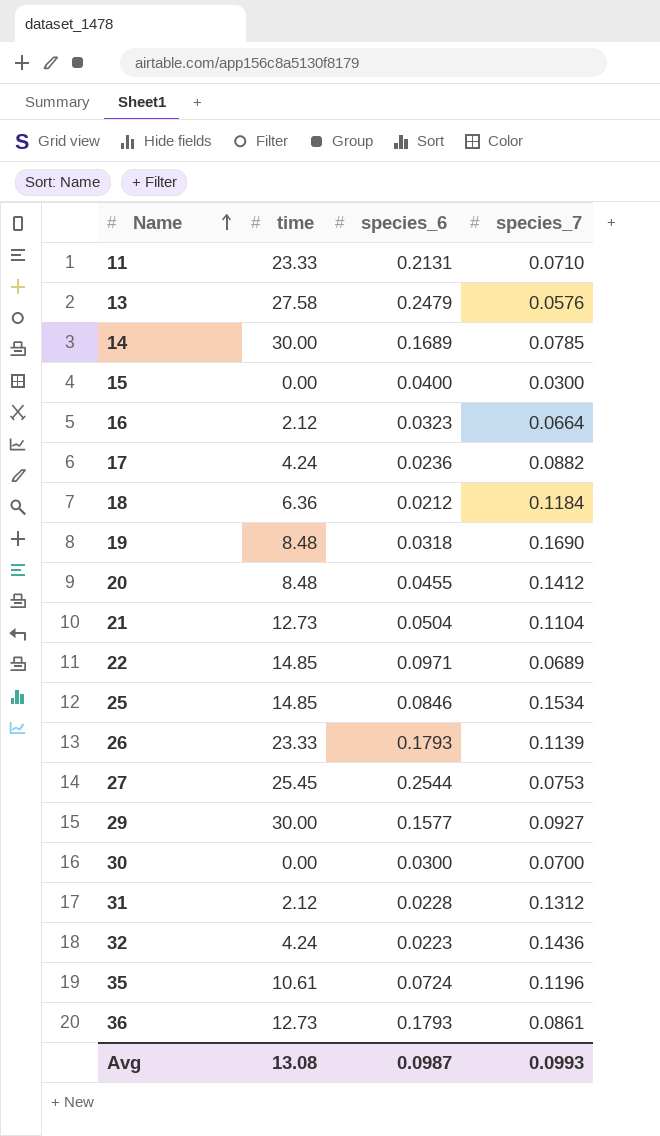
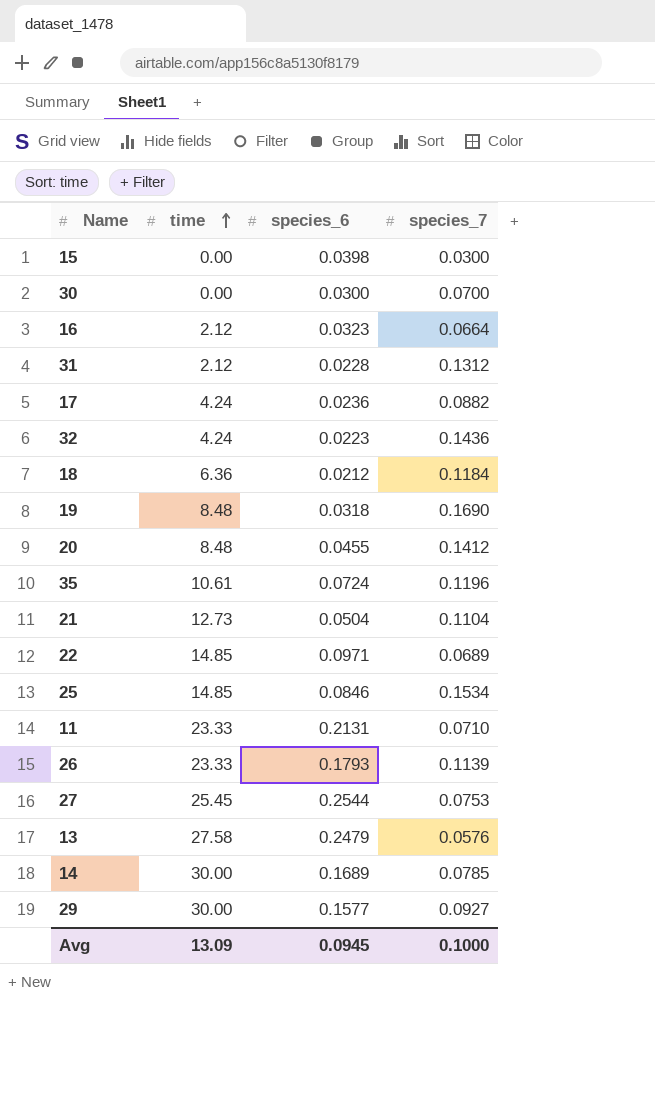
row order: Name ascending -> time ascending
row 36: 12.73 | 0.1793 | 0.0861 -> none
15 | species_6: 0.0400 -> 0.0398
Avg | time: 13.08 -> 13.09
Avg | species_6: 0.0987 -> 0.0945
Avg | species_7: 0.0993 -> 0.1000

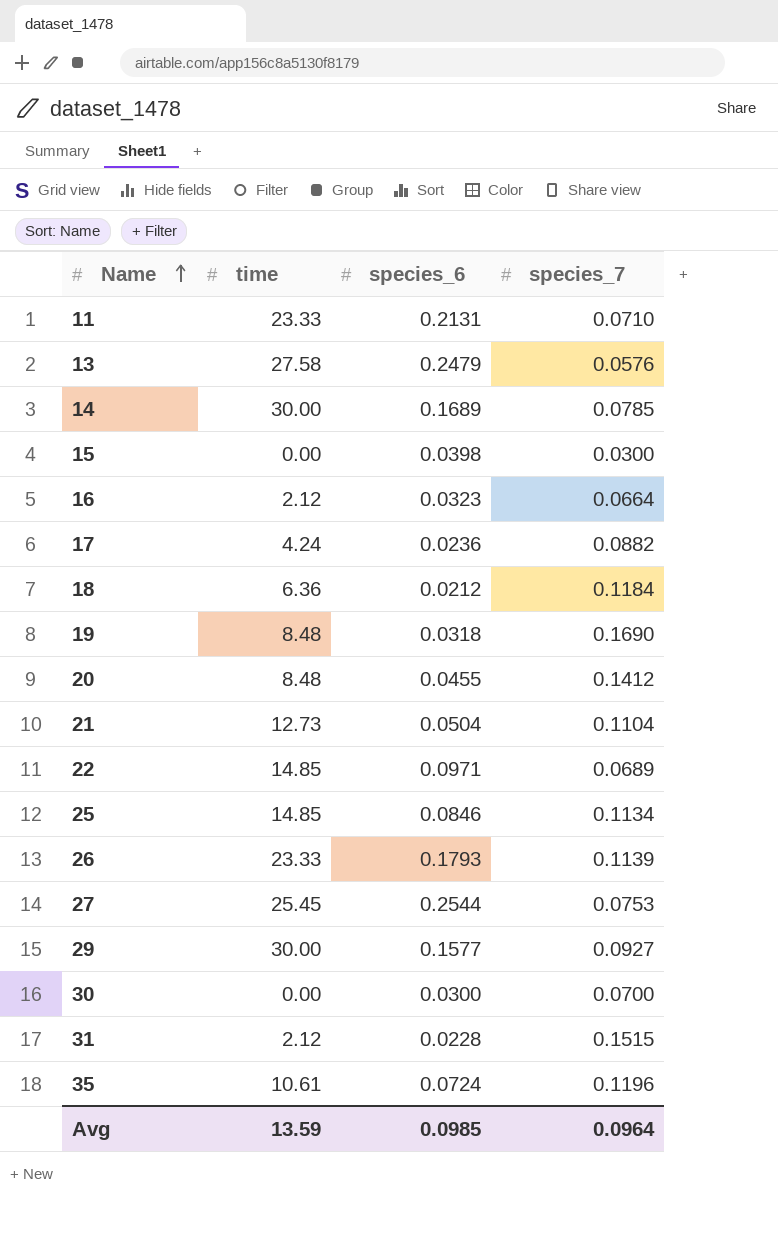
row order: time ascending -> Name ascending
row 32: 4.24 | 0.0223 | 0.1436 -> none
25 | species_7: 0.1534 -> 0.1134
31 | species_7: 0.1312 -> 0.1515
Avg | time: 13.09 -> 13.59
Avg | species_6: 0.0945 -> 0.0985
Avg | species_7: 0.1000 -> 0.0964

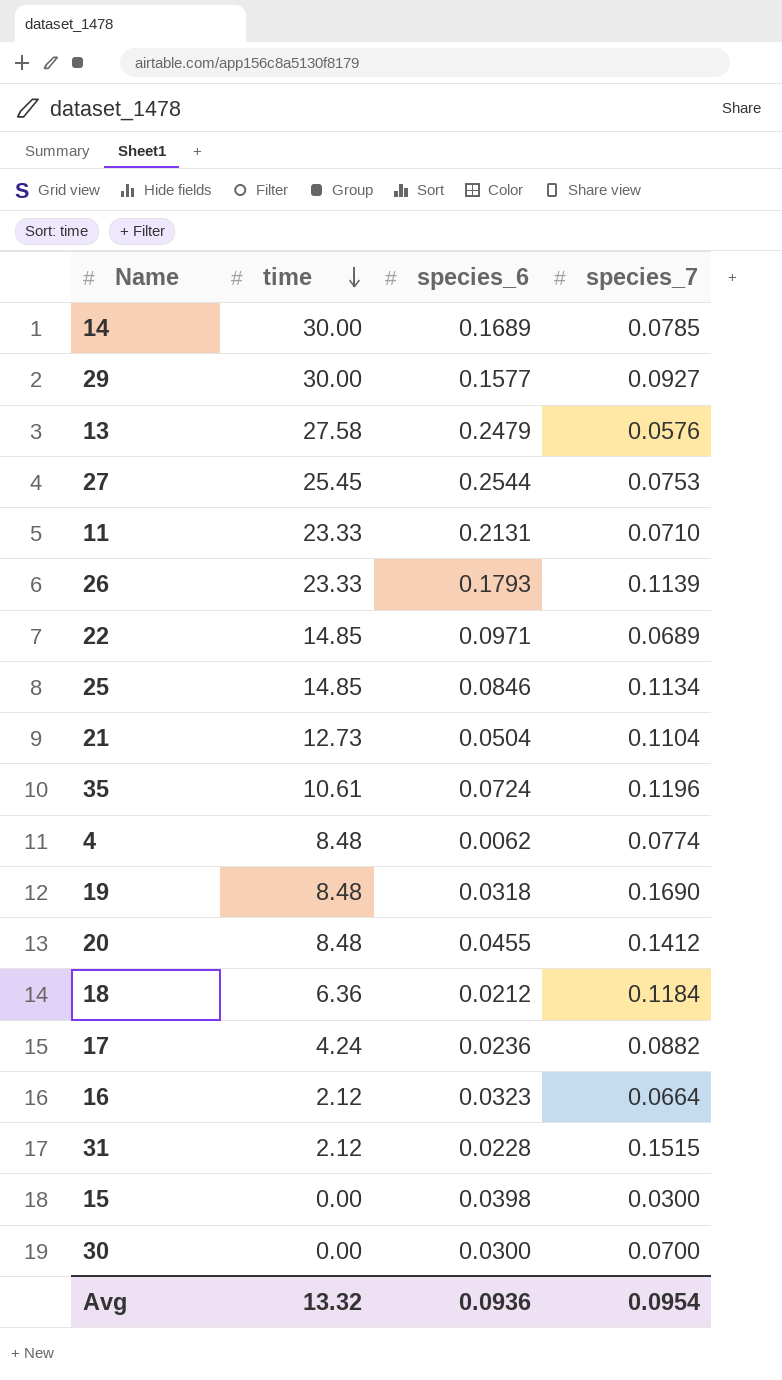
row order: Name ascending -> time descending
row 4: none -> 8.48 | 0.0062 | 0.0774
Avg | time: 13.59 -> 13.32
Avg | species_6: 0.0985 -> 0.0936
Avg | species_7: 0.0964 -> 0.0954

